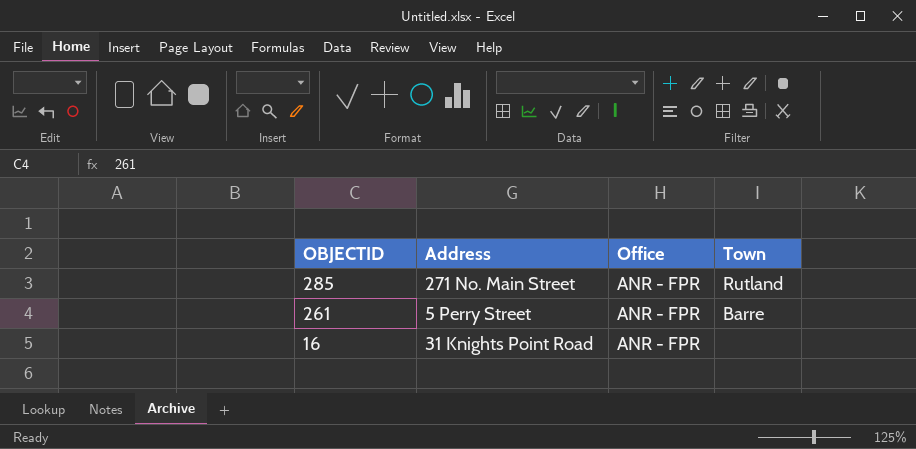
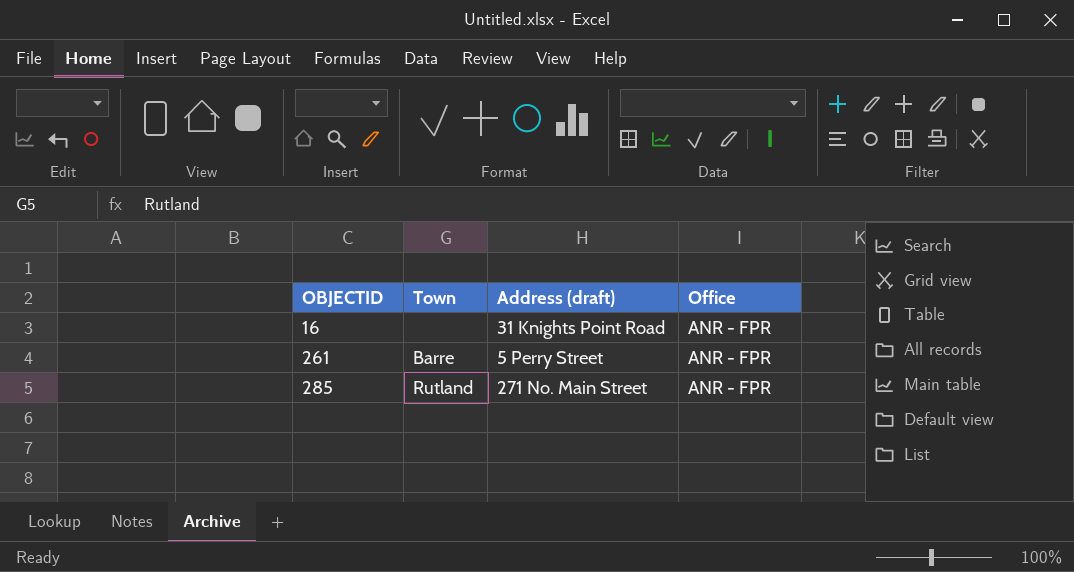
row order: OBJECTID descending -> OBJECTID ascending
column Town | position: 4 -> 2
column name: Address -> Address (draft)

